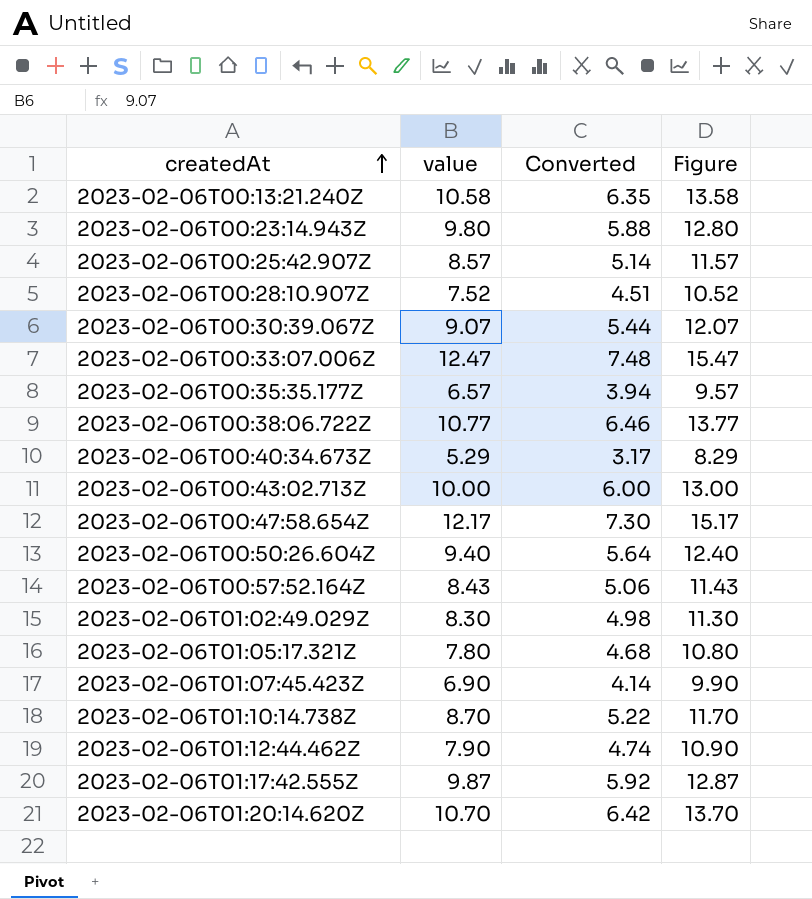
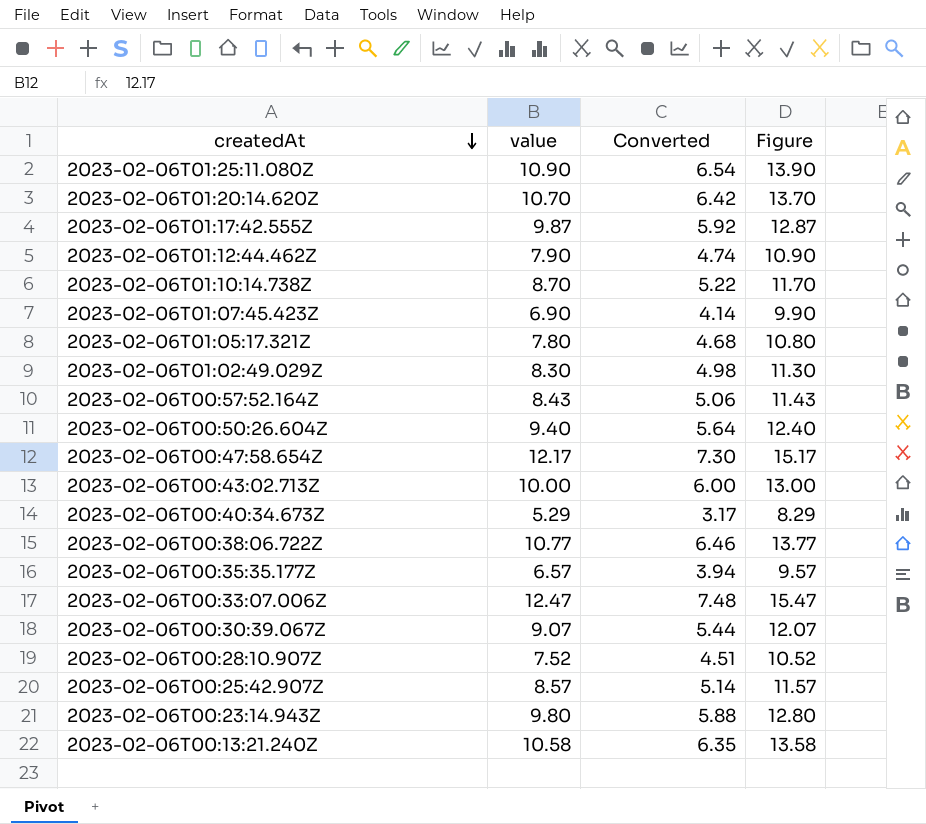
row order: createdAt ascending -> createdAt descending
row 2023-02-06T01:25:11.080Z: none -> 10.90 | 6.54 | 13.90

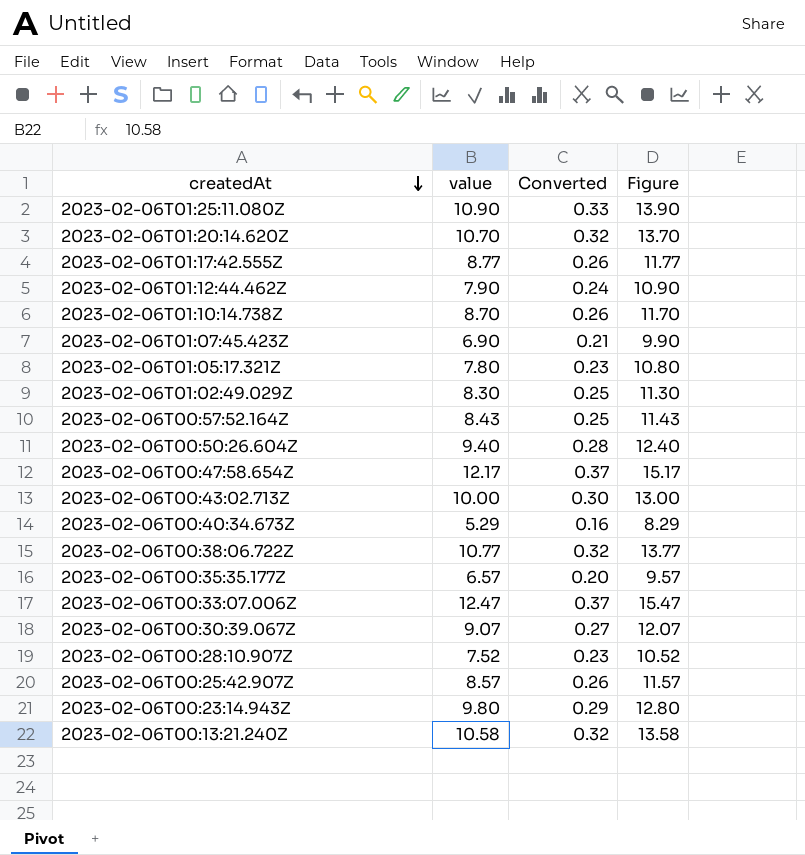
column Converted | formula: [value] * 0.6 -> [value] * 0.03
2023-02-06T01:17:42.555Z | value: 9.87 -> 8.77
2023-02-06T01:17:42.555Z | Figure: 12.87 -> 11.77

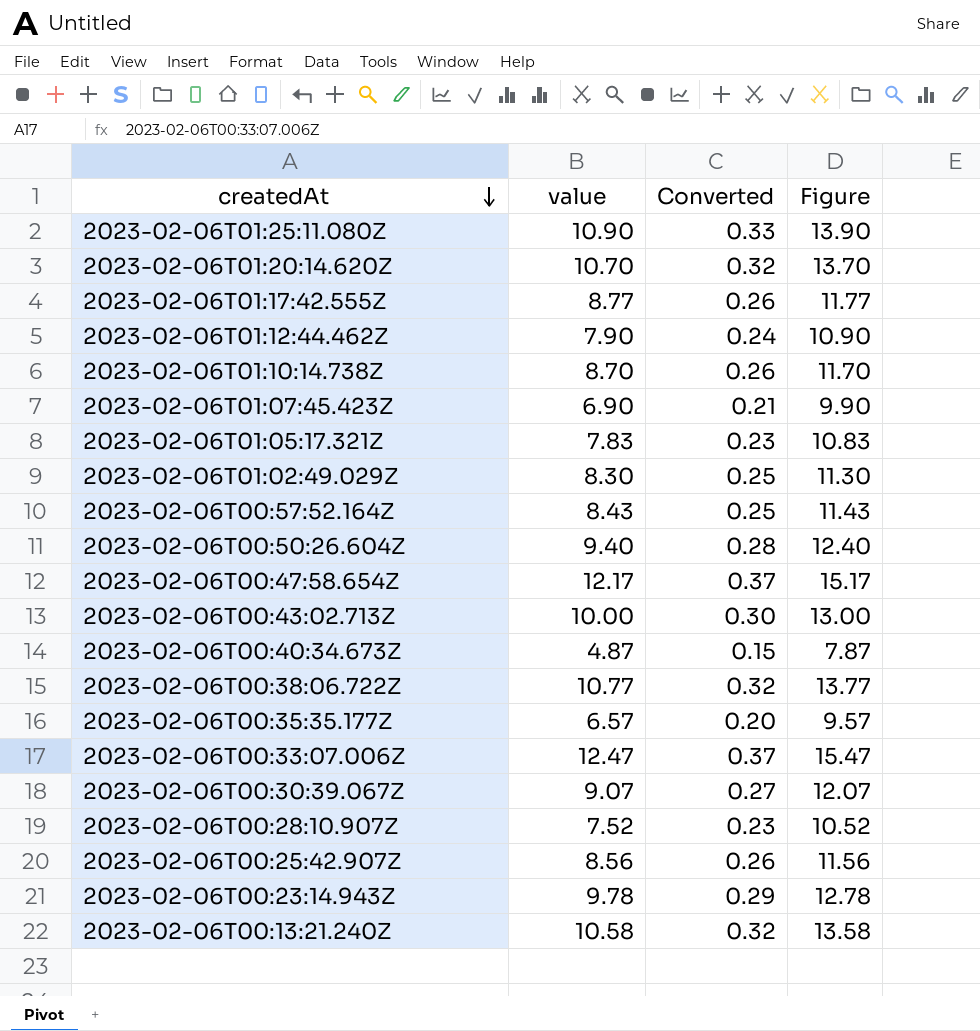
2023-02-06T01:05:17.321Z | value: 7.80 -> 7.83
2023-02-06T01:05:17.321Z | Figure: 10.80 -> 10.83
2023-02-06T00:40:34.673Z | value: 5.29 -> 4.87
2023-02-06T00:40:34.673Z | Converted: 0.16 -> 0.15
2023-02-06T00:40:34.673Z | Figure: 8.29 -> 7.87
2023-02-06T00:25:42.907Z | value: 8.57 -> 8.56
2023-02-06T00:25:42.907Z | Figure: 11.57 -> 11.56
2023-02-06T00:23:14.943Z | value: 9.80 -> 9.78
2023-02-06T00:23:14.943Z | Figure: 12.80 -> 12.78

